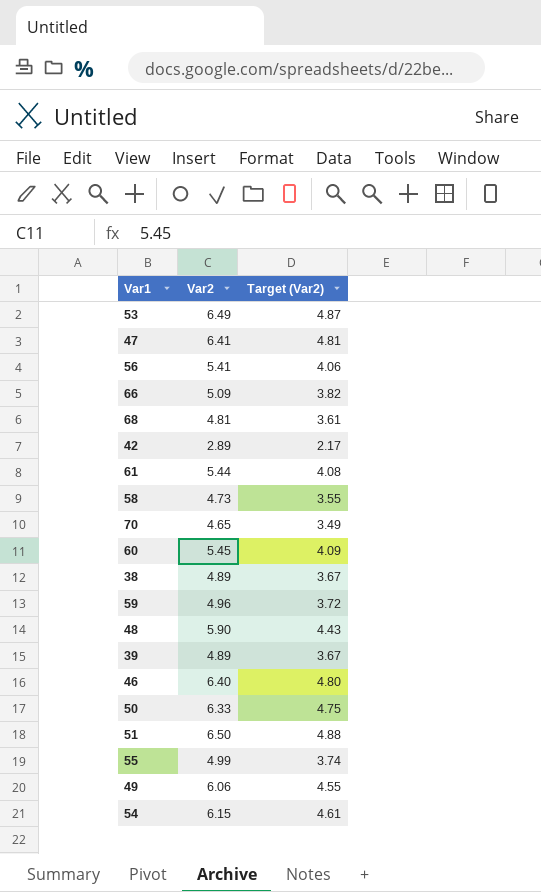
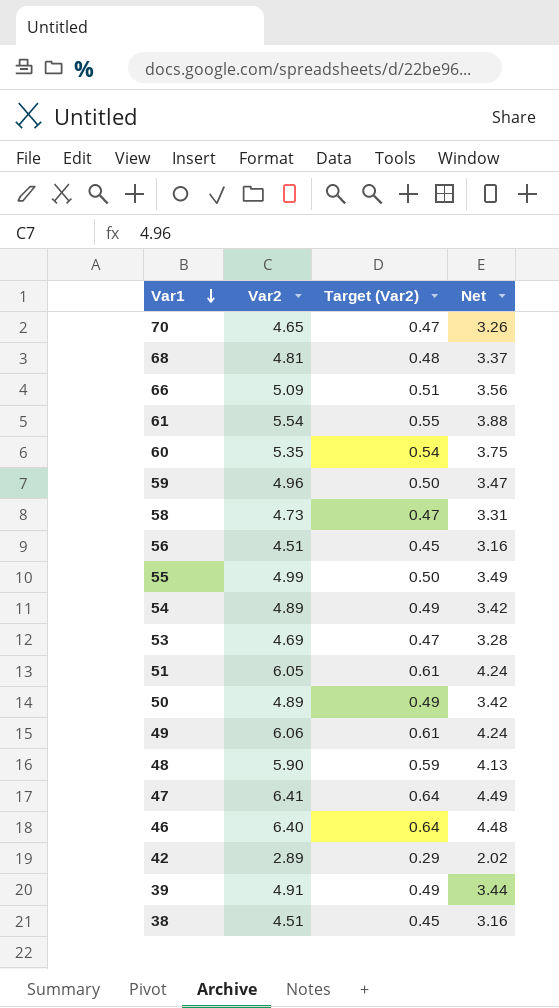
row order: none -> Var1 descending
column Target (Var2) | formula: [Var2] * 0.75 -> [Var2] * 0.1
column Net | formula: none -> [Var2] * 0.7
61 | Var2: 5.44 -> 5.54
60 | Var2: 5.45 -> 5.35
56 | Var2: 5.41 -> 4.51
54 | Var2: 6.15 -> 4.89
53 | Var2: 6.49 -> 4.69
51 | Var2: 6.50 -> 6.05
50 | Var2: 6.33 -> 4.89
39 | Var2: 4.89 -> 4.91
38 | Var2: 4.89 -> 4.51

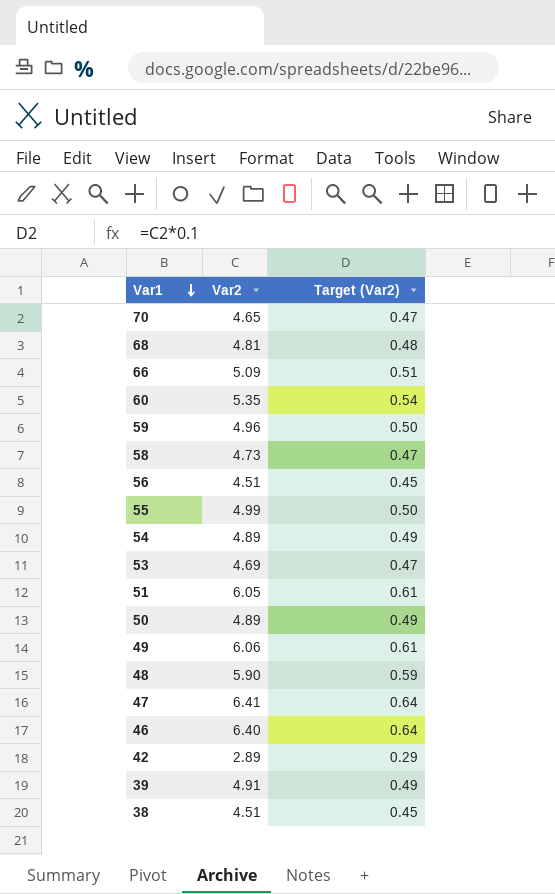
column Net | formula: [Var2] * 0.7 -> none
row 61: 5.54 | 0.55 | 3.88 -> none

